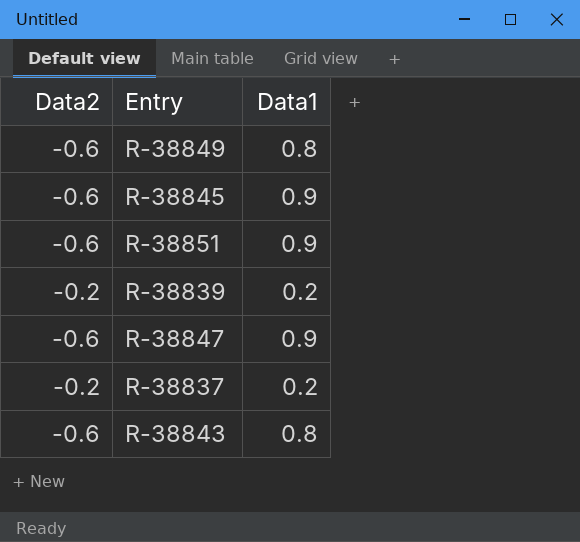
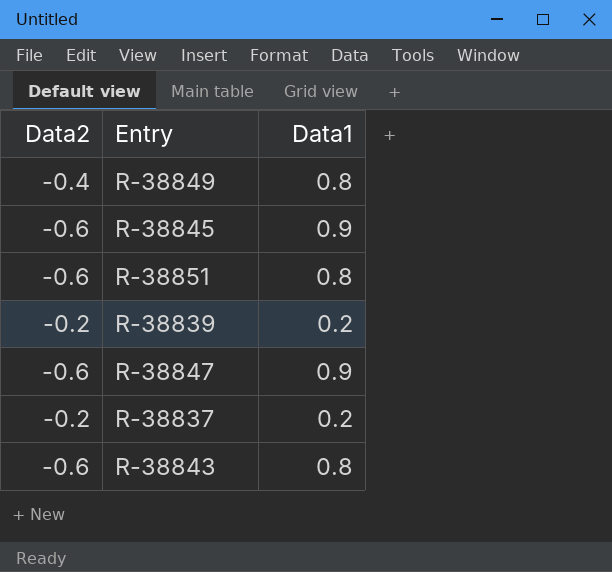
R-38849 | Data2: -0.6 -> -0.4
R-38851 | Data1: 0.9 -> 0.8

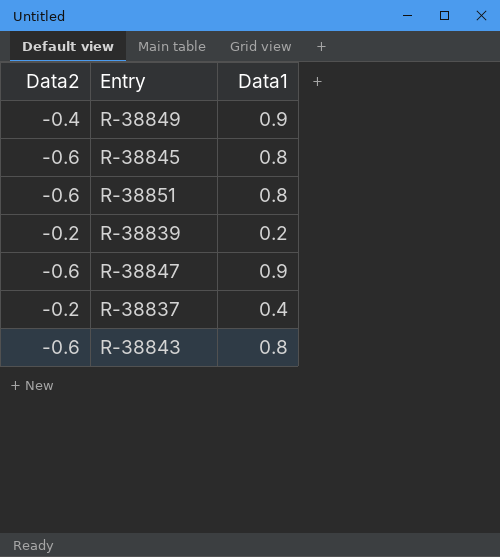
R-38849 | Data1: 0.8 -> 0.9
R-38845 | Data1: 0.9 -> 0.8
R-38837 | Data1: 0.2 -> 0.4

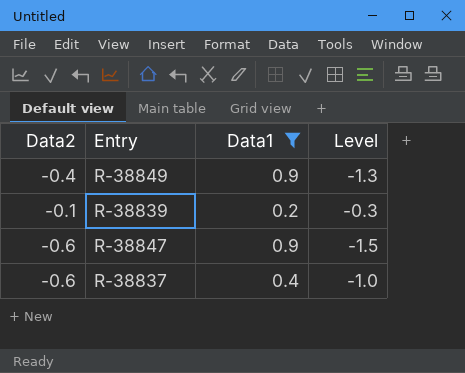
filter: none -> Data1 != 0.8
column Level | formula: none -> [Data2] - [Data1]
R-38839 | Data2: -0.2 -> -0.1
R-38837 | Data2: -0.2 -> -0.6

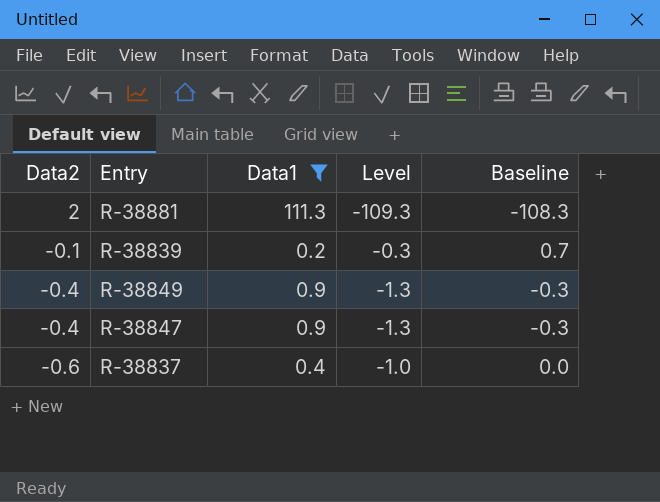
row order: none -> Data2 descending
column Baseline | formula: none -> [Level] + 1
row R-38881: none -> 2 | 111.3 | -109.3 | -108.3
R-38847 | Data2: -0.6 -> -0.4
R-38847 | Level: -1.5 -> -1.3

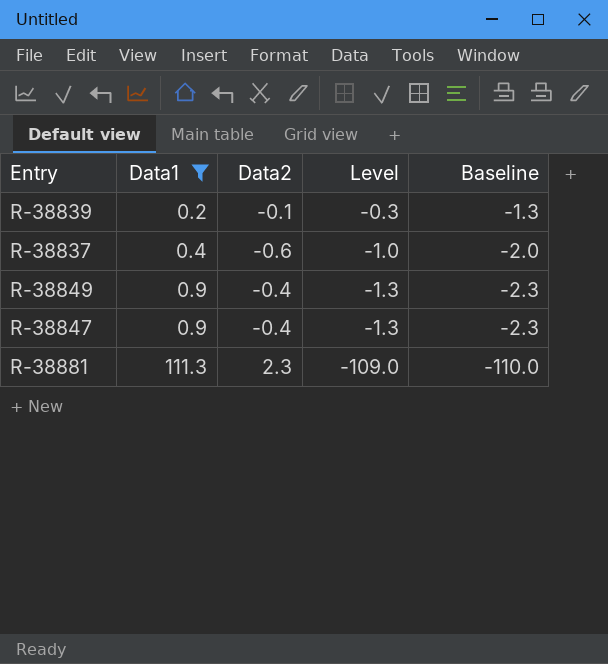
row order: Data2 descending -> Data1 ascending
column Data2 | position: 1 -> 3
column Baseline | formula: [Level] + 1 -> [Level] - 1
R-38881 | Data2: 2 -> 2.3
R-38881 | Level: -109.3 -> -109.0

